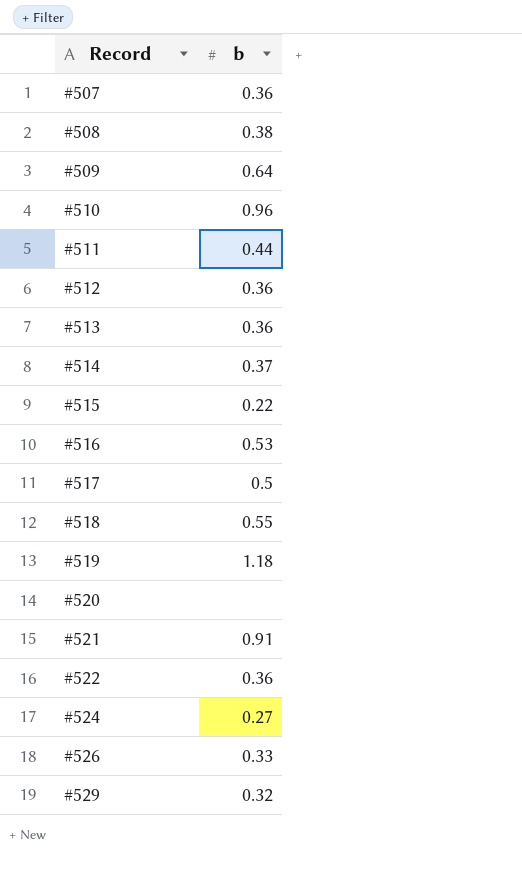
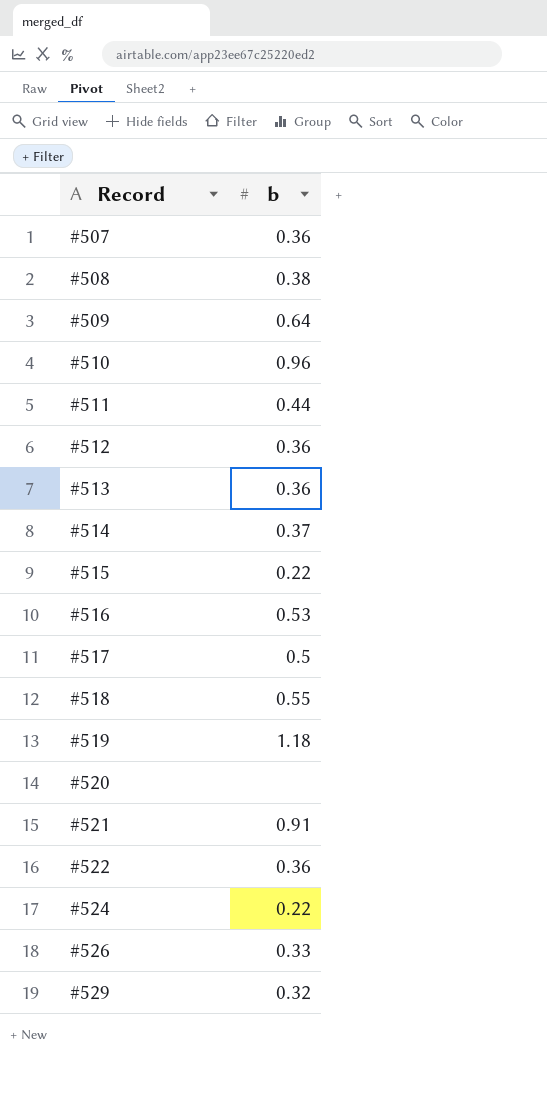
#524 | b: 0.27 -> 0.22

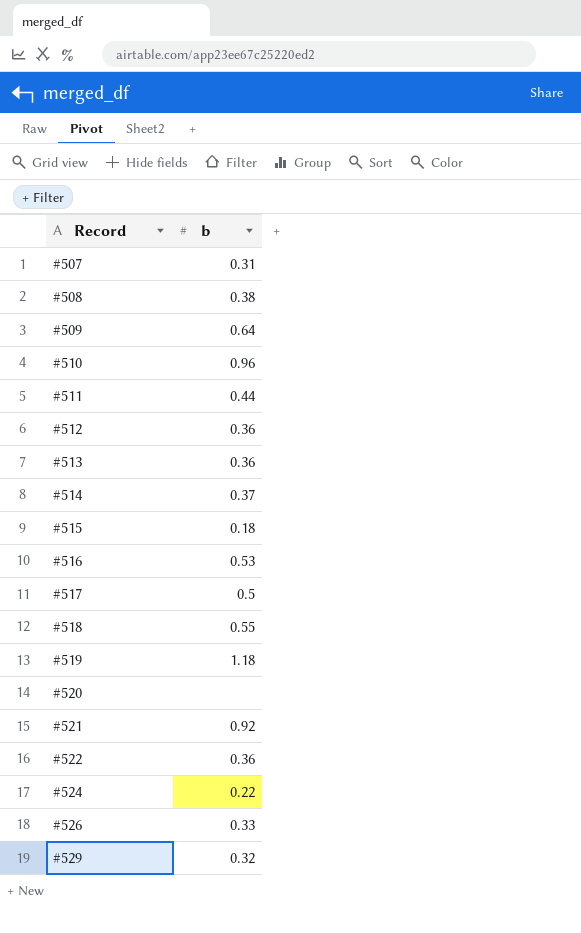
#507 | b: 0.36 -> 0.31
#515 | b: 0.22 -> 0.18
#521 | b: 0.91 -> 0.92

